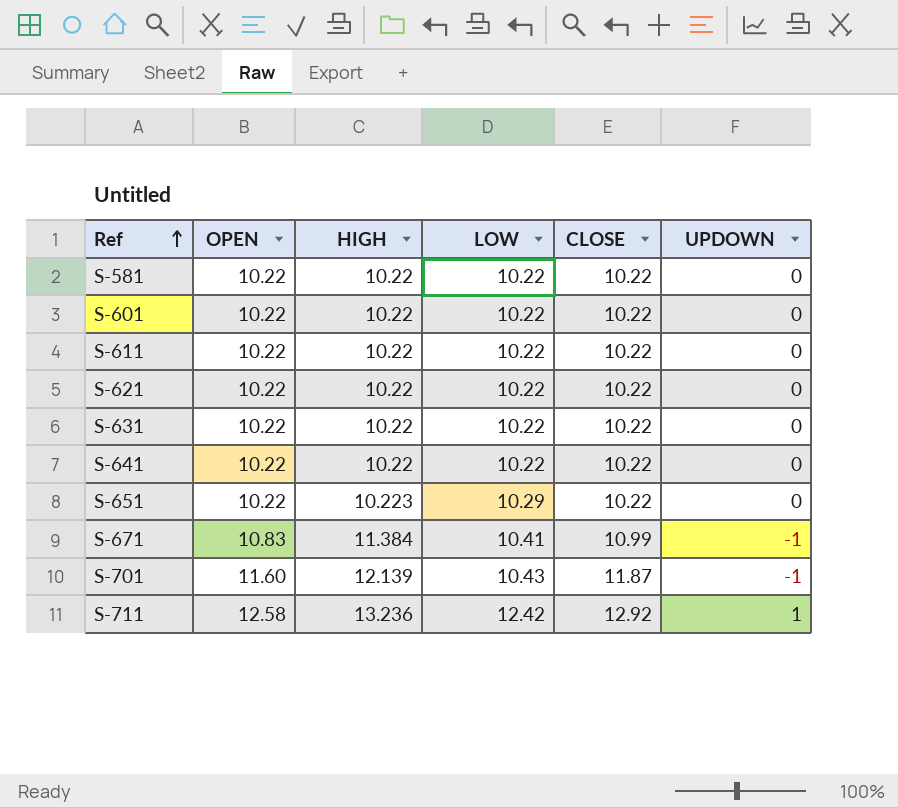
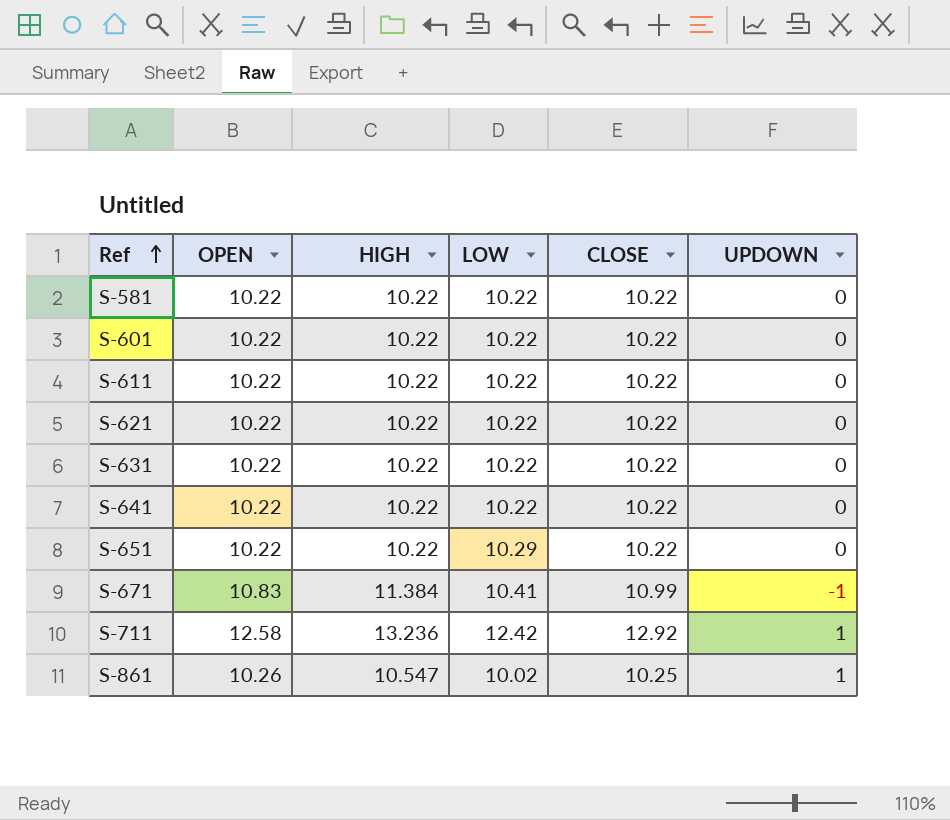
row S-701: 11.60 | 12.139 | 10.43 | 11.87 | -1 -> none
S-651 | HIGH: 10.223 -> 10.22
row S-861: none -> 10.26 | 10.547 | 10.02 | 10.25 | 1

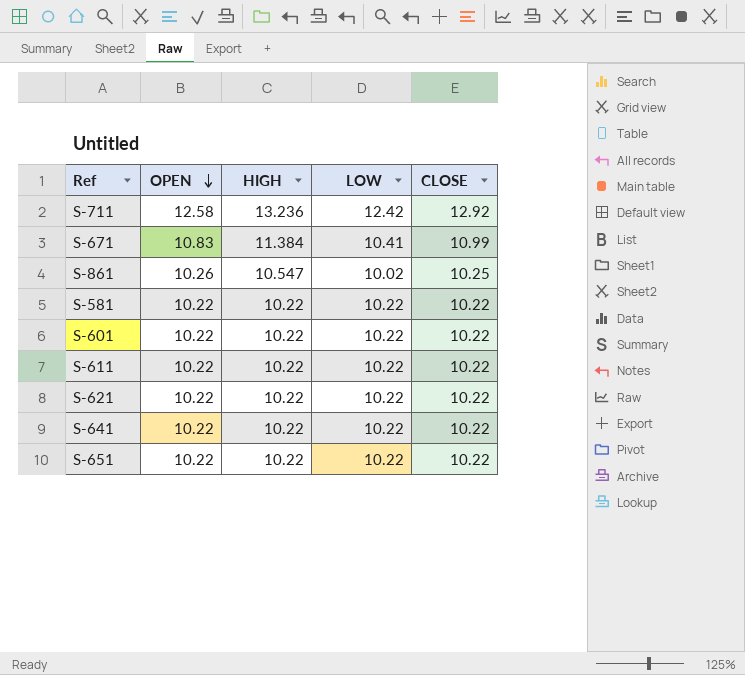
row order: Ref ascending -> OPEN descending
column UPDOWN | position: 6 -> none
row S-631: 10.22 | 10.22 | 10.22 | 10.22 | 0 -> none
S-651 | LOW: 10.29 -> 10.22

